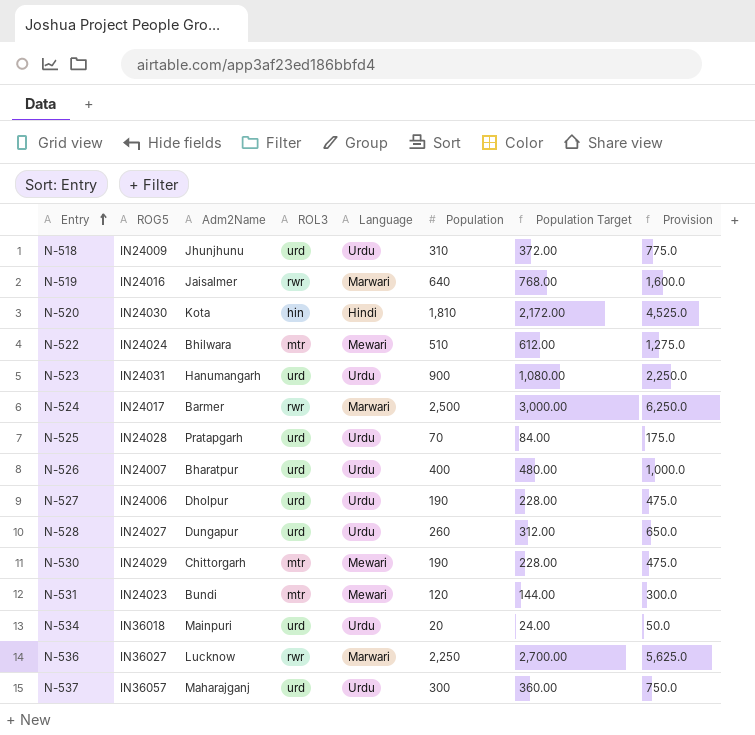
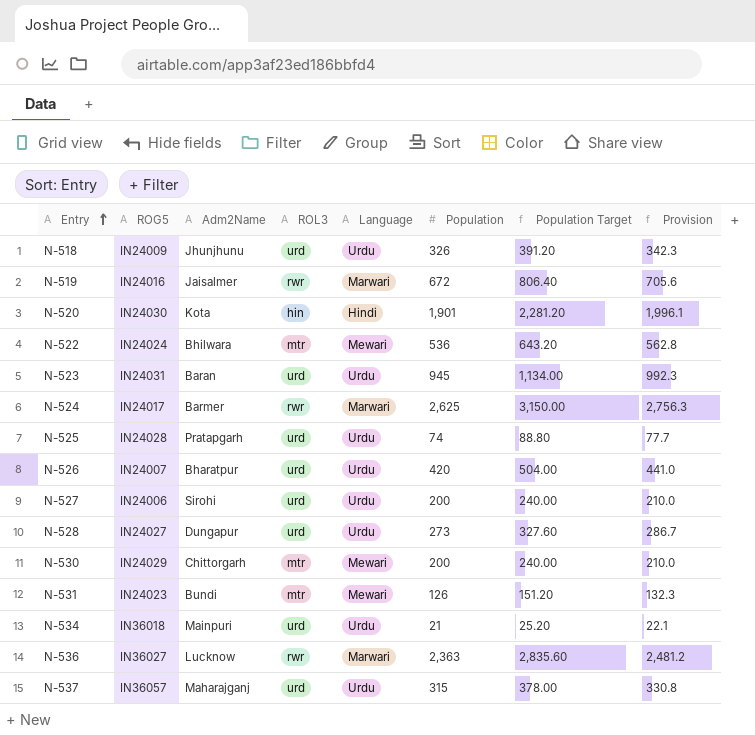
column Provision | formula: [Population] * 2.5 -> [Population] * 1.05
N-518 | Population: 310 -> 326
N-518 | Population Target: 372.00 -> 391.20
N-519 | Population: 640 -> 672
N-519 | Population Target: 768.00 -> 806.40
N-520 | Population: 1,810 -> 1,901
N-520 | Population Target: 2,172.00 -> 2,281.20
N-522 | Population: 510 -> 536
N-522 | Population Target: 612.00 -> 643.20
N-523 | Adm2Name: Hanumangarh -> Baran
N-523 | Population: 900 -> 945
N-523 | Population Target: 1,080.00 -> 1,134.00
N-524 | Population: 2,500 -> 2,625
N-524 | Population Target: 3,000.00 -> 3,150.00
N-525 | Population: 70 -> 74
N-525 | Population Target: 84.00 -> 88.80
N-526 | Population: 400 -> 420
N-526 | Population Target: 480.00 -> 504.00
N-527 | Adm2Name: Dholpur -> Sirohi
N-527 | Population: 190 -> 200
N-527 | Population Target: 228.00 -> 240.00
N-528 | Population: 260 -> 273
N-528 | Population Target: 312.00 -> 327.60
N-530 | Population: 190 -> 200
N-530 | Population Target: 228.00 -> 240.00
N-531 | Population: 120 -> 126
N-531 | Population Target: 144.00 -> 151.20
N-534 | Population: 20 -> 21
N-534 | Population Target: 24.00 -> 25.20
N-536 | Population: 2,250 -> 2,363
N-536 | Population Target: 2,700.00 -> 2,835.60
N-537 | Population: 300 -> 315
N-537 | Population Target: 360.00 -> 378.00

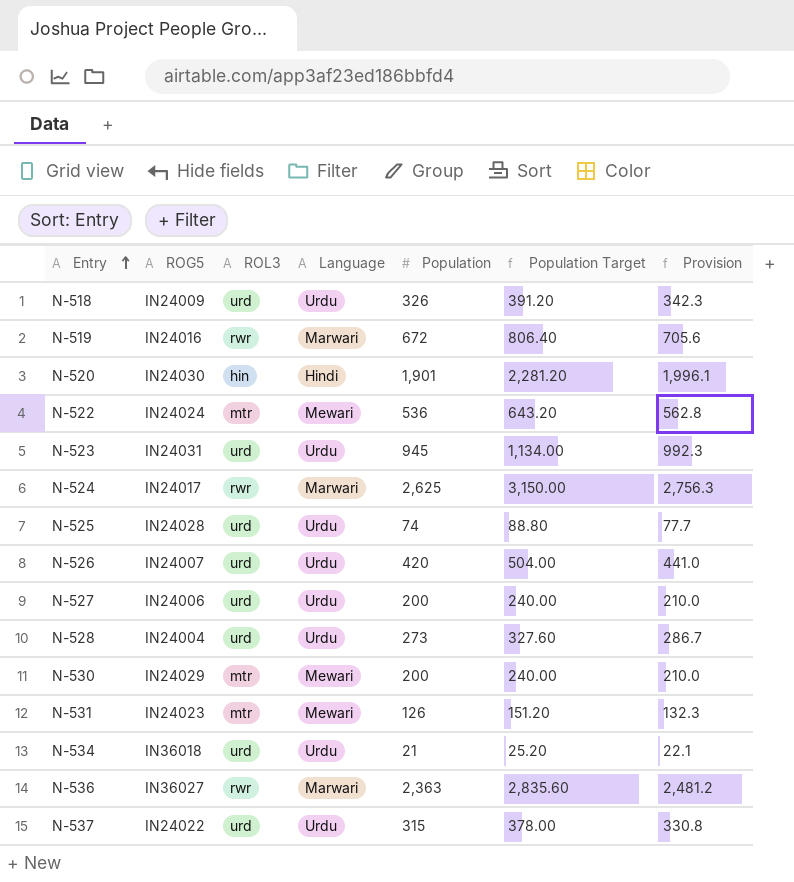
column Adm2Name | position: 3 -> none
N-528 | ROG5: IN24027 -> IN24004
N-537 | ROG5: IN36057 -> IN24022

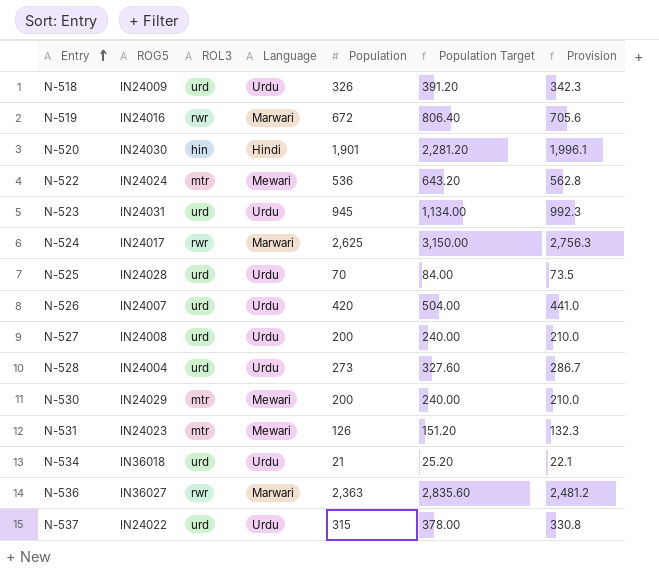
N-525 | Population: 74 -> 70
N-525 | Population Target: 88.80 -> 84.00
N-525 | Provision: 77.7 -> 73.5
N-527 | ROG5: IN24006 -> IN24008

